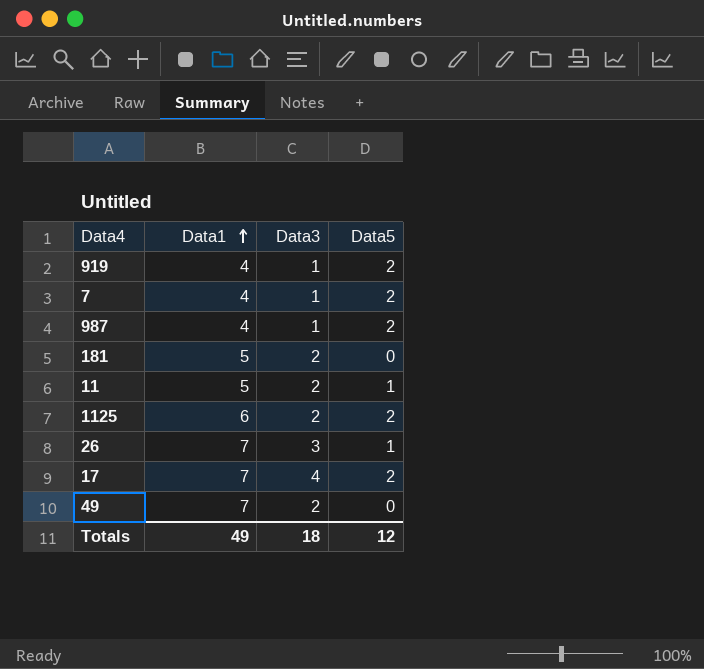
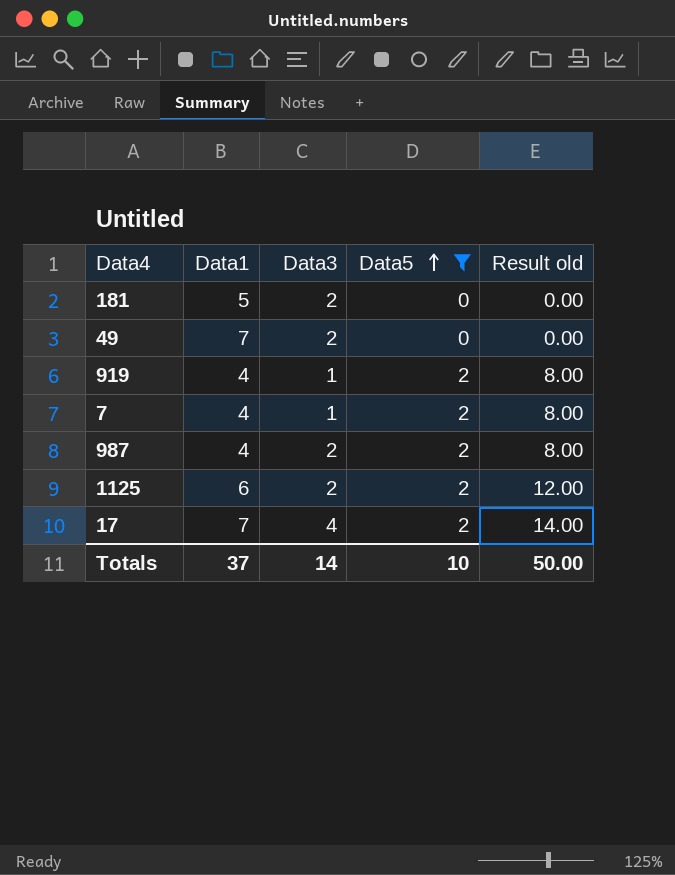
filter: none -> Data5 != 1
row order: Data1 ascending -> Data5 ascending
column Result old | formula: none -> [Data1] * [Data5]
987 | Data3: 1 -> 2
Totals | Data1: 49 -> 37
Totals | Data3: 18 -> 14
Totals | Data5: 12 -> 10

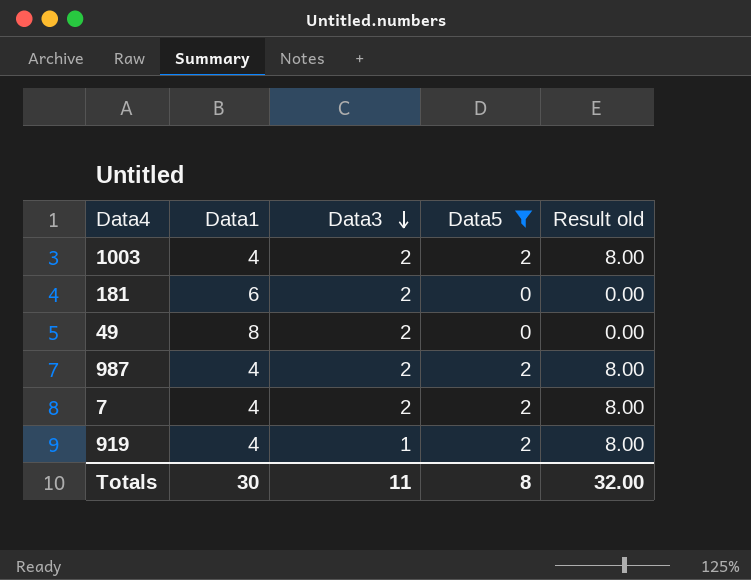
row order: Data5 ascending -> Data3 descending
row 1125: 6 | 2 | 2 | 12.00 -> none
row 17: 7 | 4 | 2 | 14.00 -> none
row 1003: none -> 4 | 2 | 2 | 8.00
181 | Data1: 5 -> 6
49 | Data1: 7 -> 8
7 | Data3: 1 -> 2
Totals | Data1: 37 -> 30
Totals | Data3: 14 -> 11
Totals | Data5: 10 -> 8
Totals | Result old: 50.00 -> 32.00

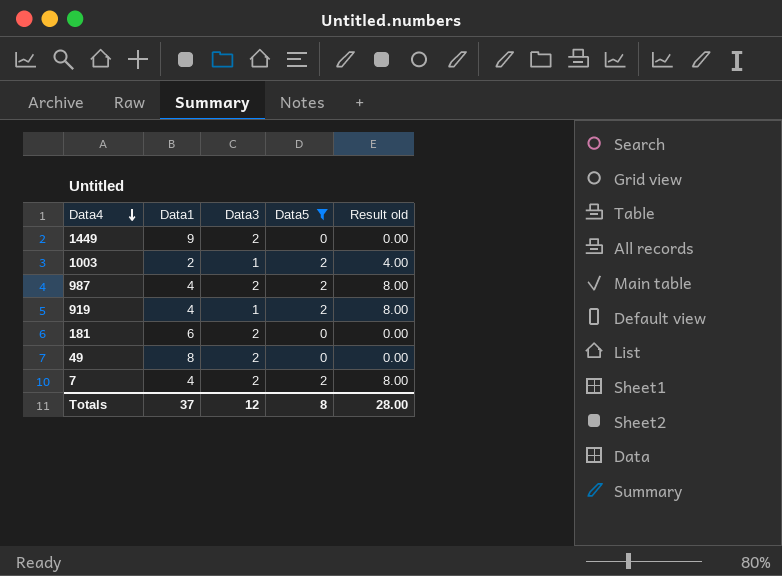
row order: Data3 descending -> Data4 descending
row 1449: none -> 9 | 2 | 0 | 0.00
1003 | Data1: 4 -> 2
1003 | Data3: 2 -> 1
1003 | Result old: 8.00 -> 4.00
Totals | Data1: 30 -> 37
Totals | Data3: 11 -> 12
Totals | Result old: 32.00 -> 28.00

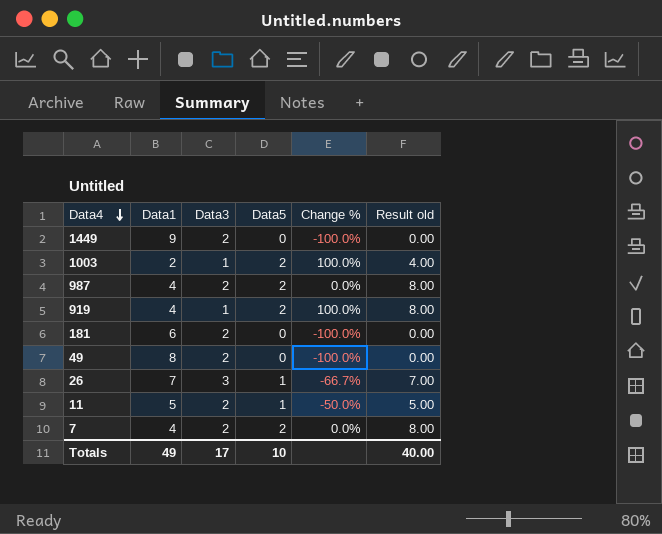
filter: Data5 != 1 -> none
column Change % | formula: none -> ([Data5] - [Data3]) / [Data3]
Totals | Data1: 37 -> 49
Totals | Data3: 12 -> 17
Totals | Data5: 8 -> 10
Totals | Result old: 28.00 -> 40.00

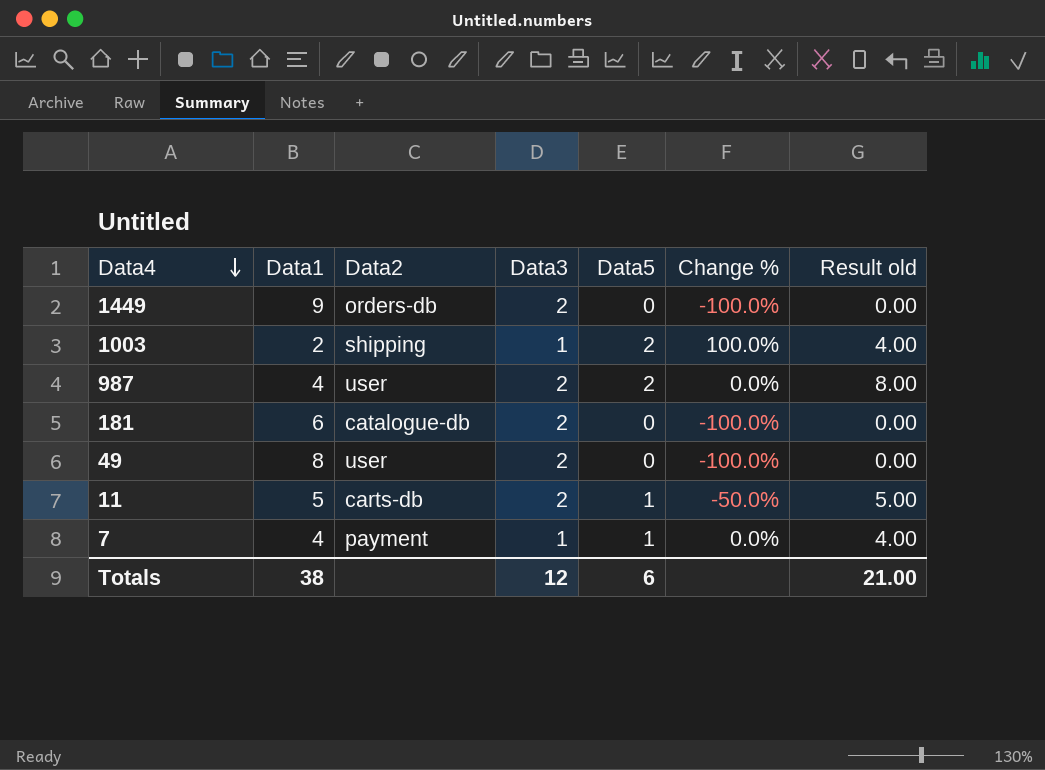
column Data2 | position: none -> 3
row 919: 4 | 1 | 2 | 100.0% | 8.00 -> none
row 26: 7 | 3 | 1 | -66.7% | 7.00 -> none
7 | Data3: 2 -> 1
7 | Data5: 2 -> 1
7 | Result old: 8.00 -> 4.00
Totals | Data1: 49 -> 38
Totals | Data3: 17 -> 12
Totals | Data5: 10 -> 6
Totals | Result old: 40.00 -> 21.00

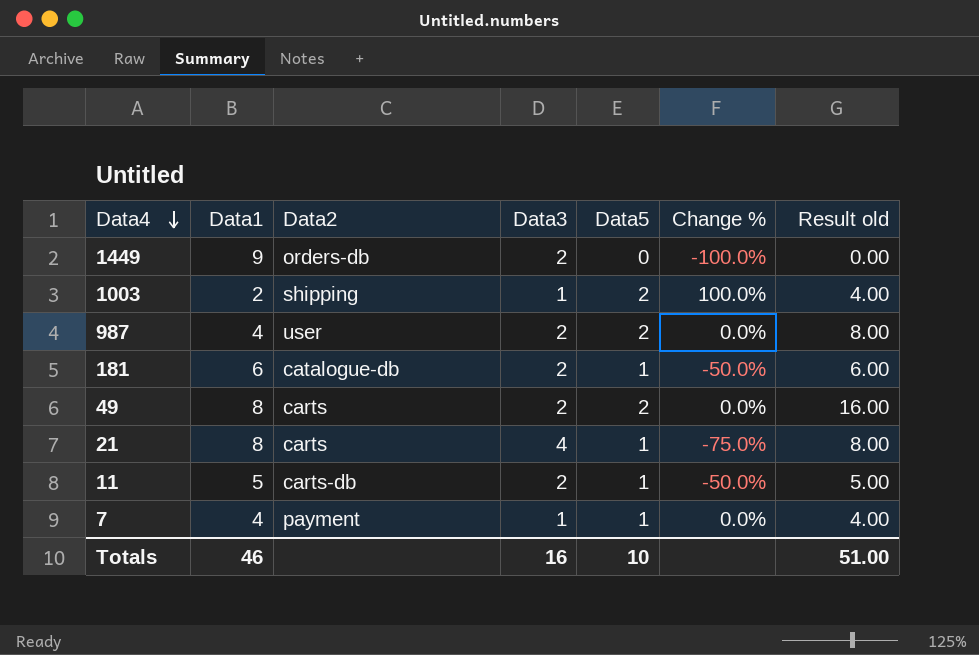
181 | Data5: 0 -> 1
181 | Change %: -100.0% -> -50.0%
181 | Result old: 0.00 -> 6.00
49 | Data2: user -> carts
49 | Data5: 0 -> 2
49 | Change %: -100.0% -> 0.0%
49 | Result old: 0.00 -> 16.00
row 21: none -> 8 | carts | 4 | 1 | -75.0% | 8.00
Totals | Data1: 38 -> 46
Totals | Data3: 12 -> 16
Totals | Data5: 6 -> 10
Totals | Result old: 21.00 -> 51.00

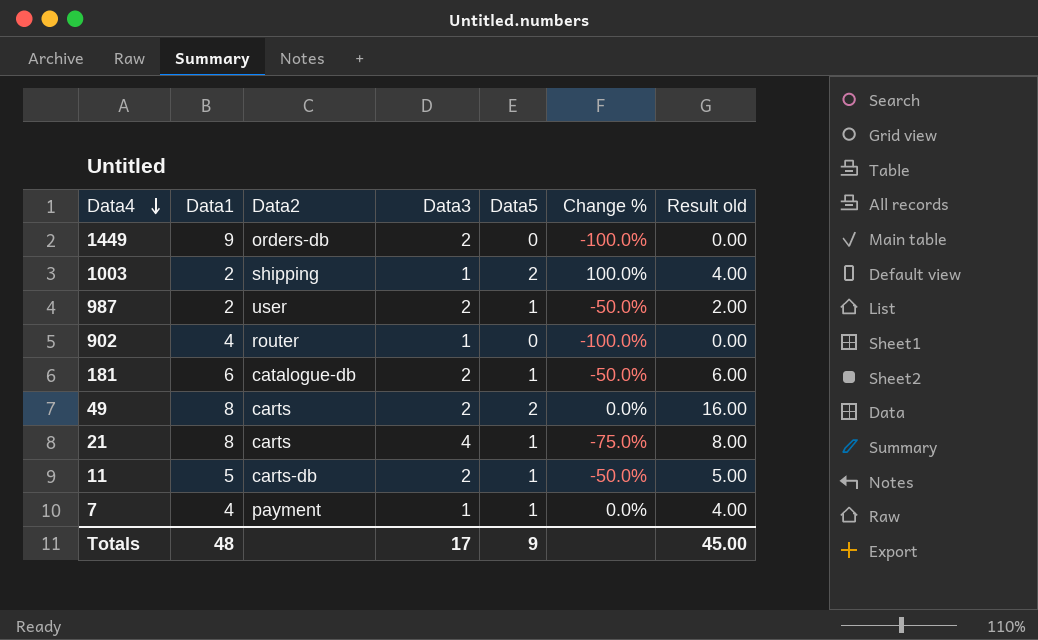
987 | Data1: 4 -> 2
987 | Data5: 2 -> 1
987 | Change %: 0.0% -> -50.0%
987 | Result old: 8.00 -> 2.00
row 902: none -> 4 | router | 1 | 0 | -100.0% | 0.00
Totals | Data1: 46 -> 48
Totals | Data3: 16 -> 17
Totals | Data5: 10 -> 9
Totals | Result old: 51.00 -> 45.00

